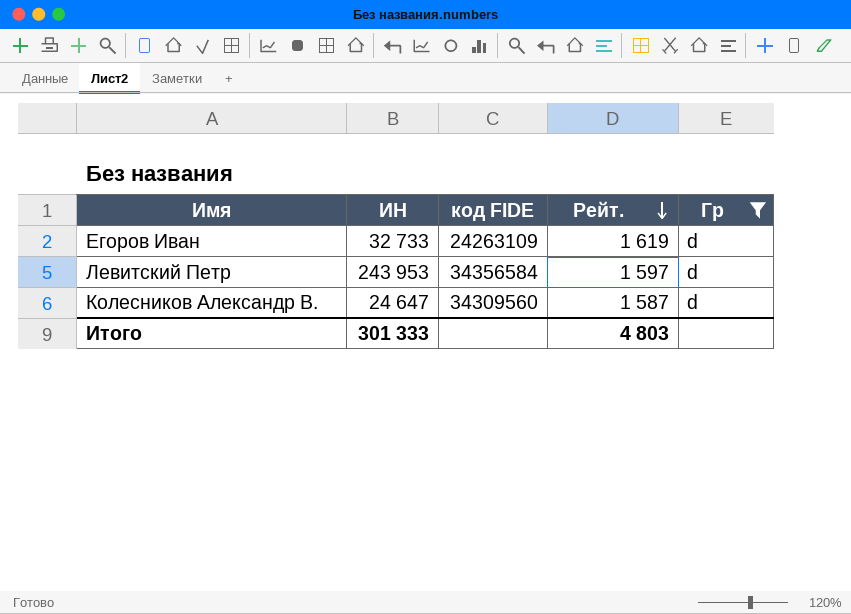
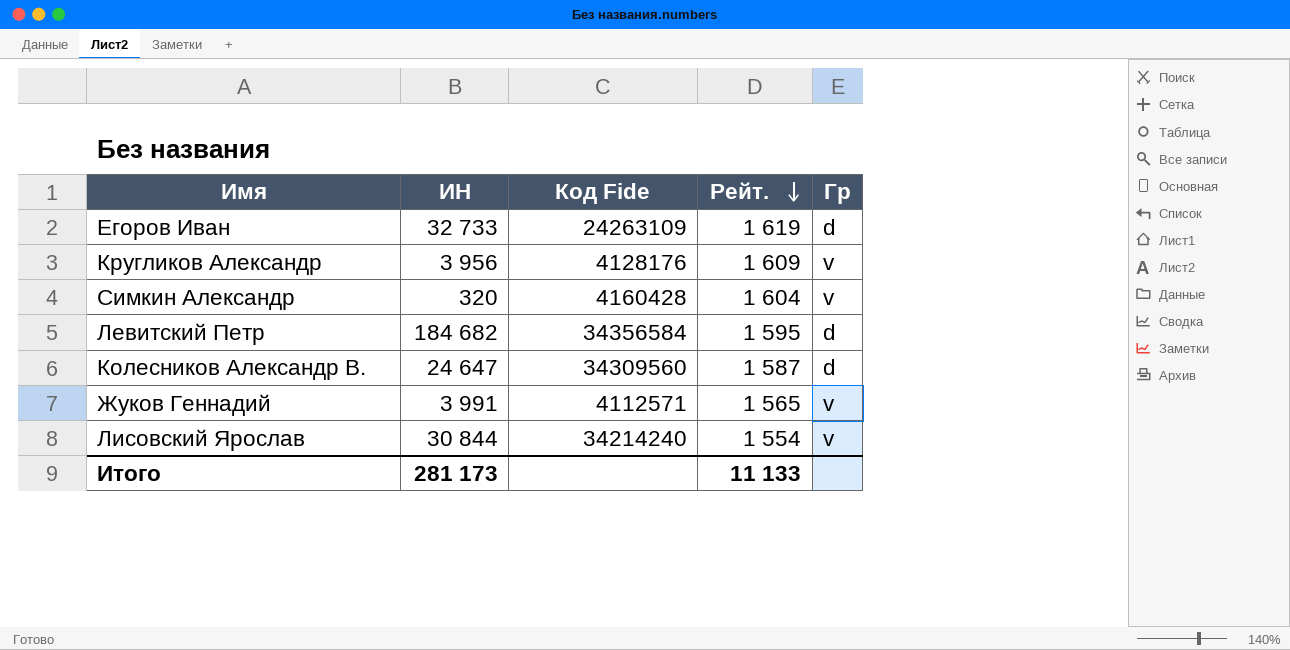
filter: Гр = d -> none
column name: код FIDE -> Код Fide
Левитский Петр | ИН: 243 953 -> 184 682
Левитский Петр | Рейт.: 1 597 -> 1 595
Итого | ИН: 301 333 -> 281 173
Итого | Рейт.: 4 803 -> 11 133

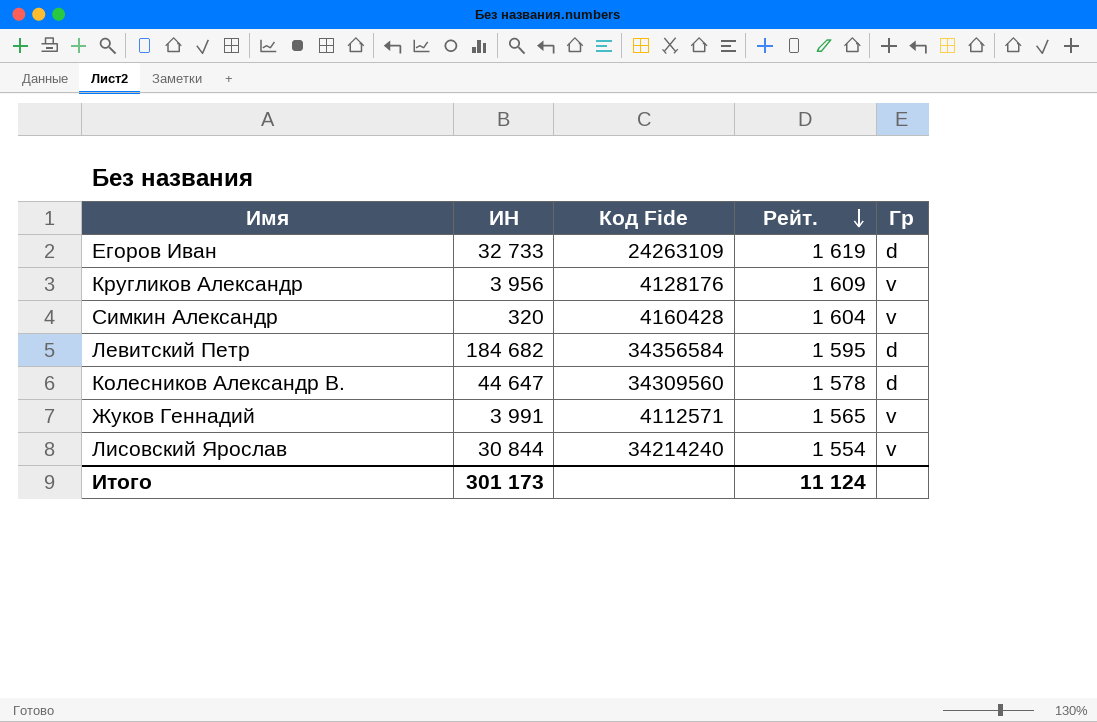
Колесников Александр В. | ИН: 24 647 -> 44 647
Колесников Александр В. | Рейт.: 1 587 -> 1 578
Итого | ИН: 281 173 -> 301 173
Итого | Рейт.: 11 133 -> 11 124

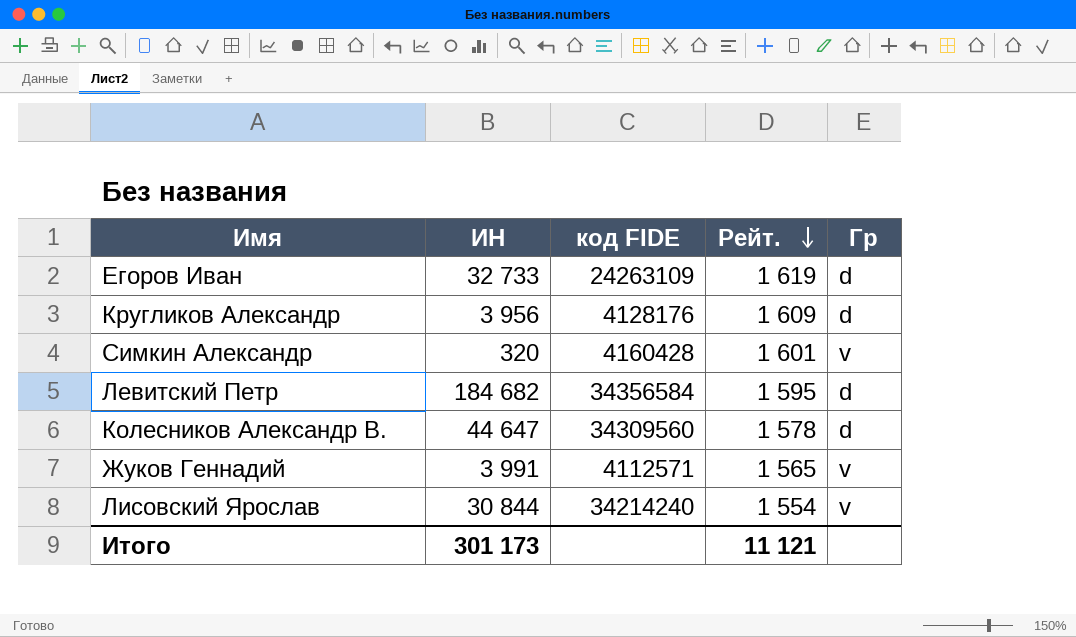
column name: Код Fide -> код FIDE
Кругликов Александр | Гр: v -> d
Симкин Александр | Рейт.: 1 604 -> 1 601
Итого | Рейт.: 11 124 -> 11 121

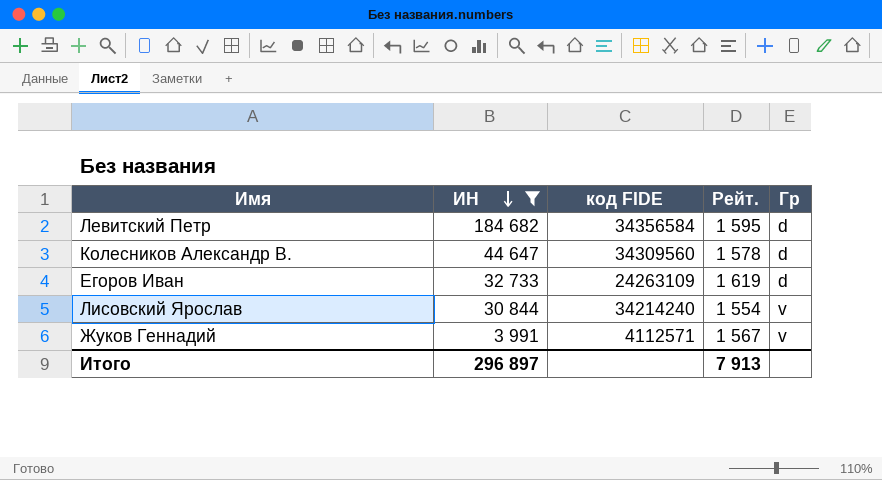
filter: none -> ИН >= 3 991
row order: Рейт. descending -> ИН descending
Жуков Геннадий | Рейт.: 1 565 -> 1 567
Итого | ИН: 301 173 -> 296 897
Итого | Рейт.: 11 121 -> 7 913

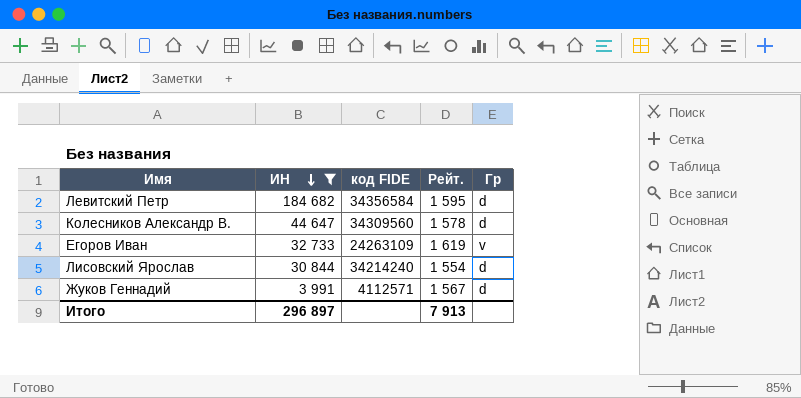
Егоров Иван | Гр: d -> v
Лисовский Ярослав | Гр: v -> d
Жуков Геннадий | Гр: v -> d

